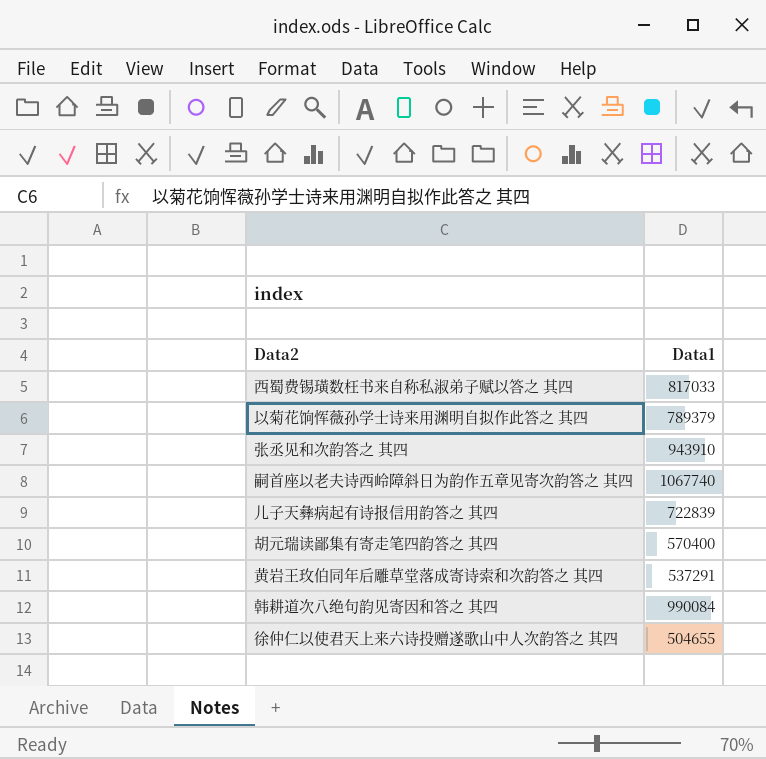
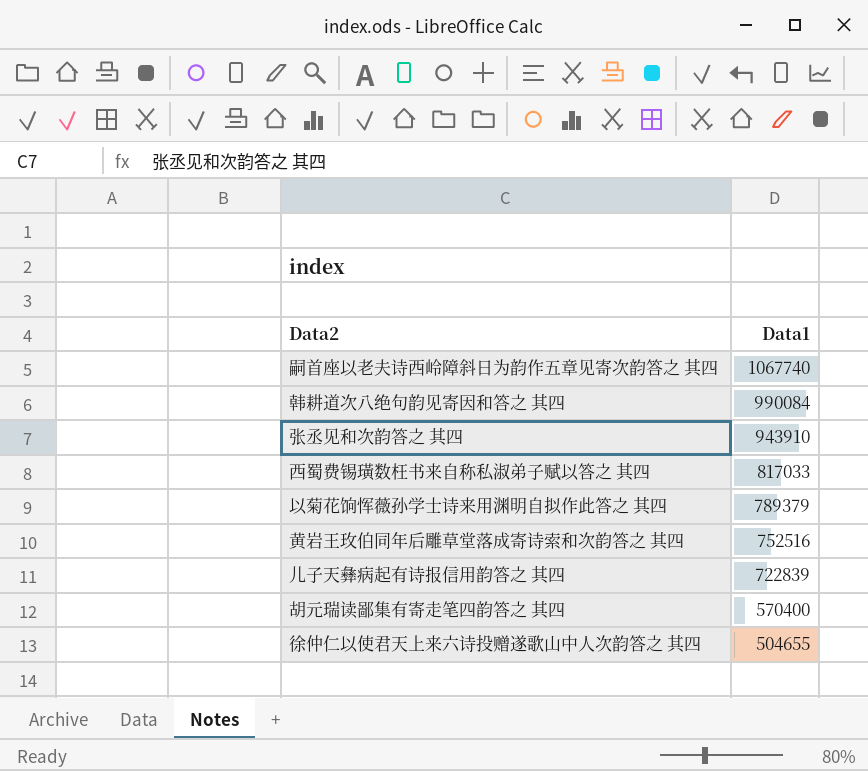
row order: none -> Data1 descending
黄岩王玫伯同年后雕草堂落成寄诗索和次韵答之 其四 | Data1: 537291 -> 752516

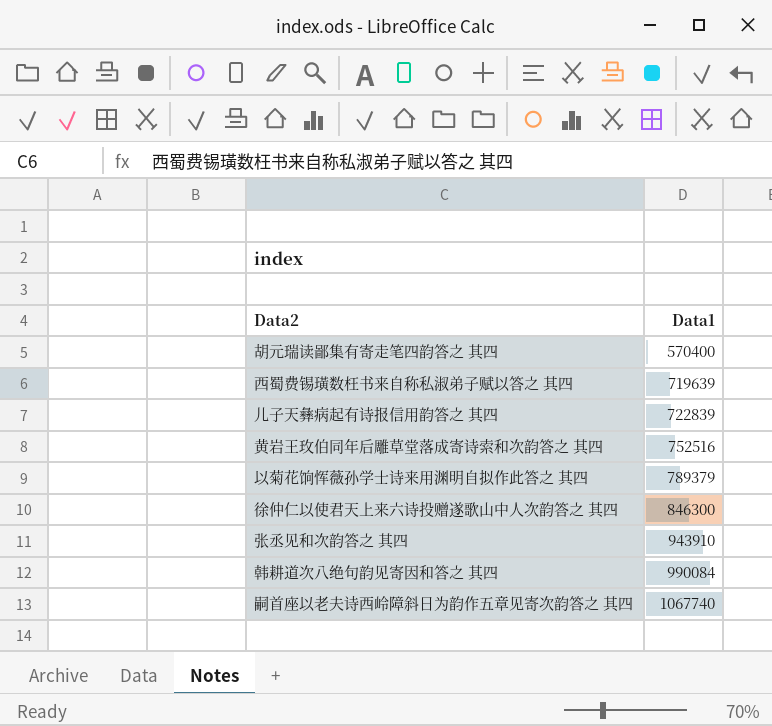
row order: Data1 descending -> Data1 ascending
西蜀费锡璜数枉书来自称私淑弟子赋以答之 其四 | Data1: 817033 -> 719639
徐仲仁以使君天上来六诗投赠遂歌山中人次韵答之 其四 | Data1: 504655 -> 846300

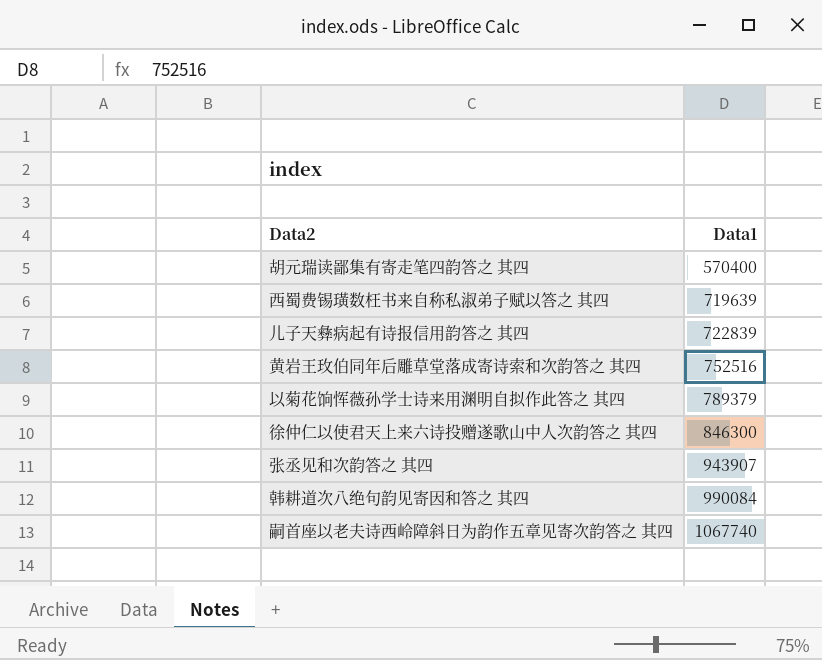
张丞见和次韵答之 其四 | Data1: 943910 -> 943907

